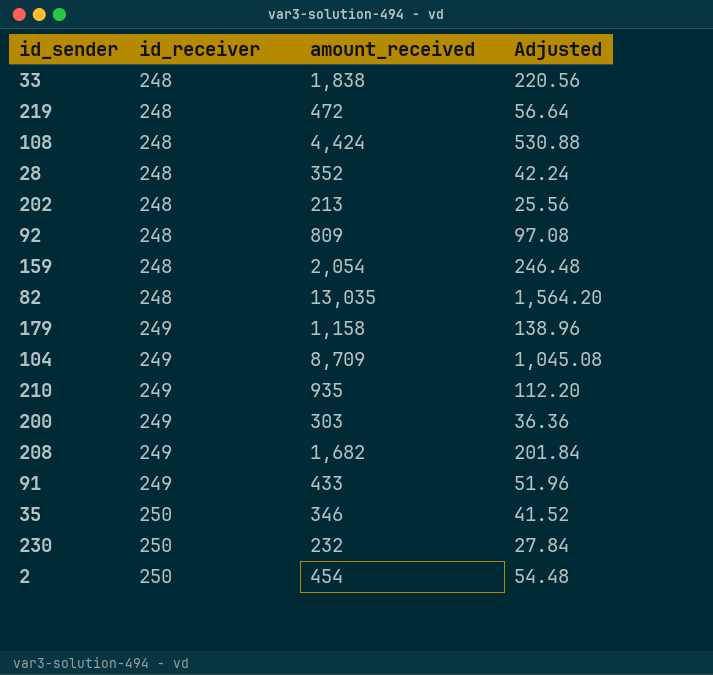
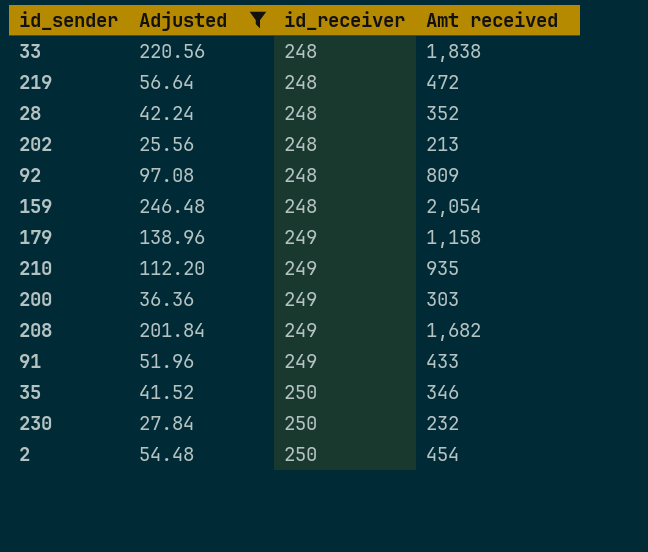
filter: none -> Adjusted <= 246.48
column Adjusted | position: 4 -> 2
column name: amount_received -> Amt received

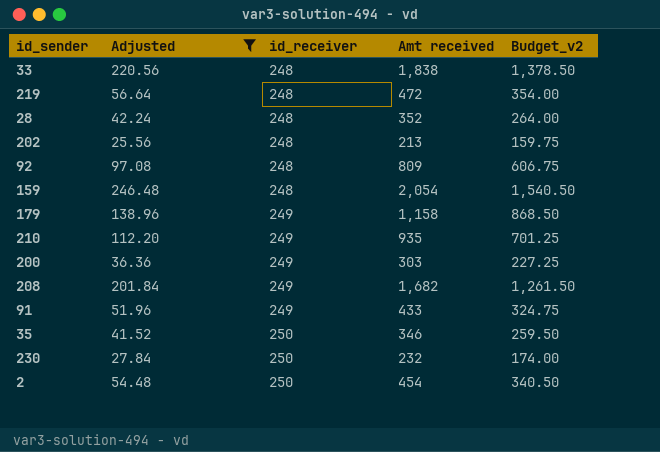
column Budget_v2 | formula: none -> [Amt received] * 0.75

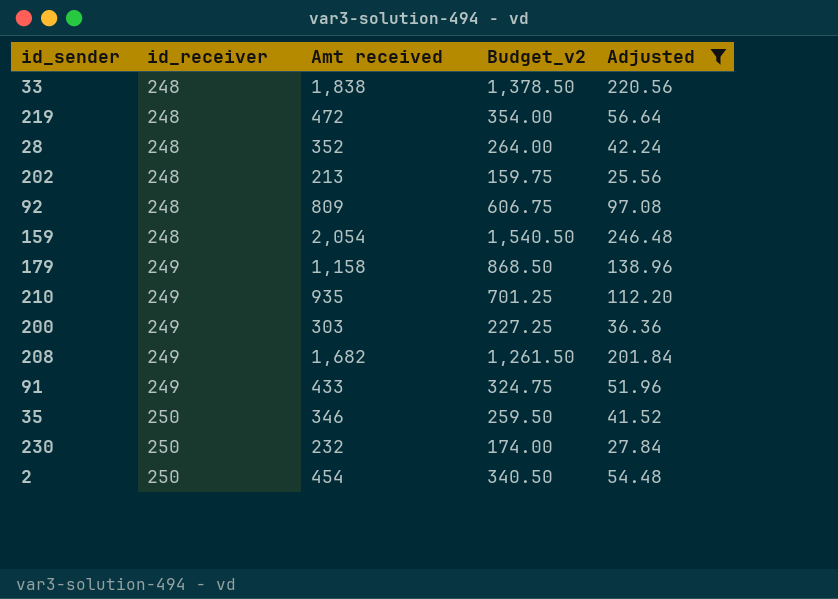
column Adjusted | position: 2 -> 5

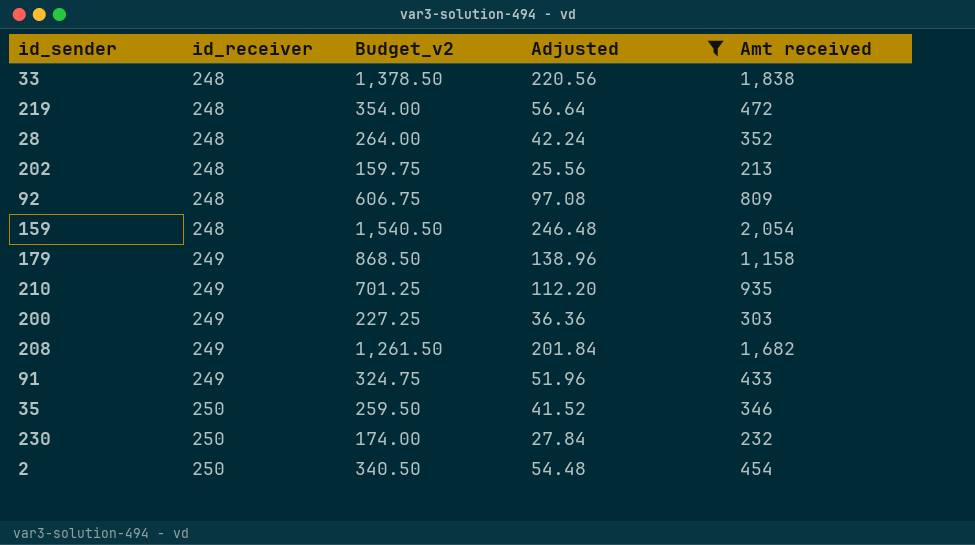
column Amt received | position: 3 -> 5

